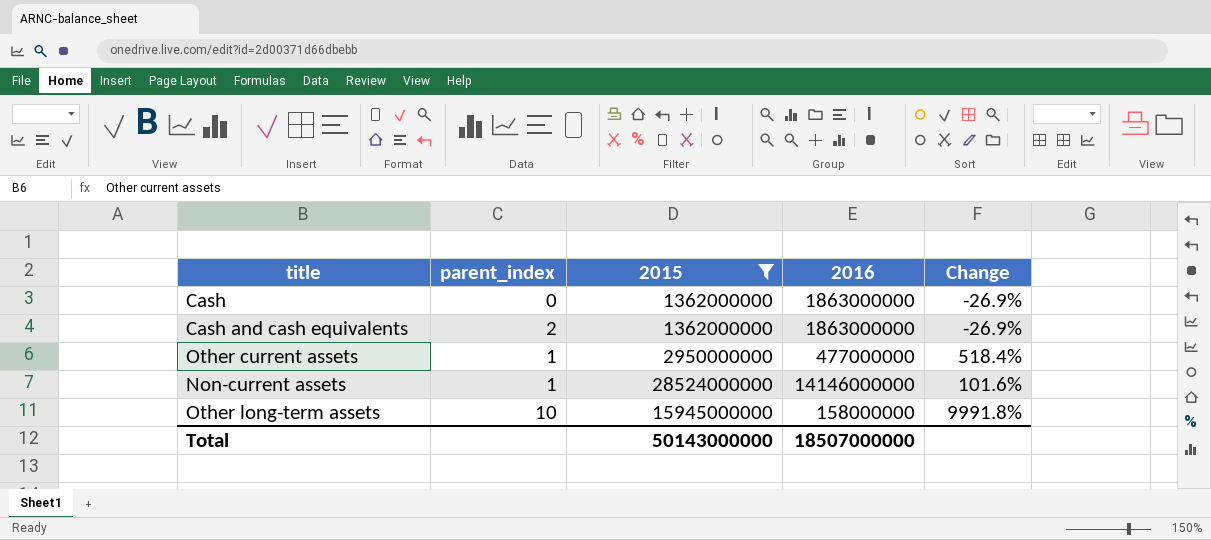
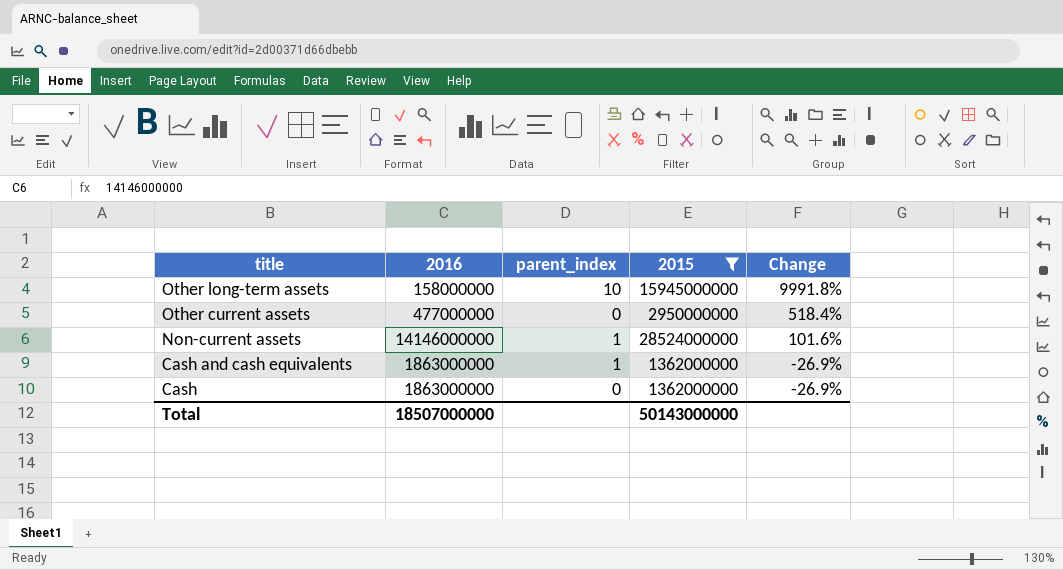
row order: none -> title descending
column 2016 | position: 4 -> 2
Other current assets | parent_index: 1 -> 0
Cash and cash equivalents | parent_index: 2 -> 1

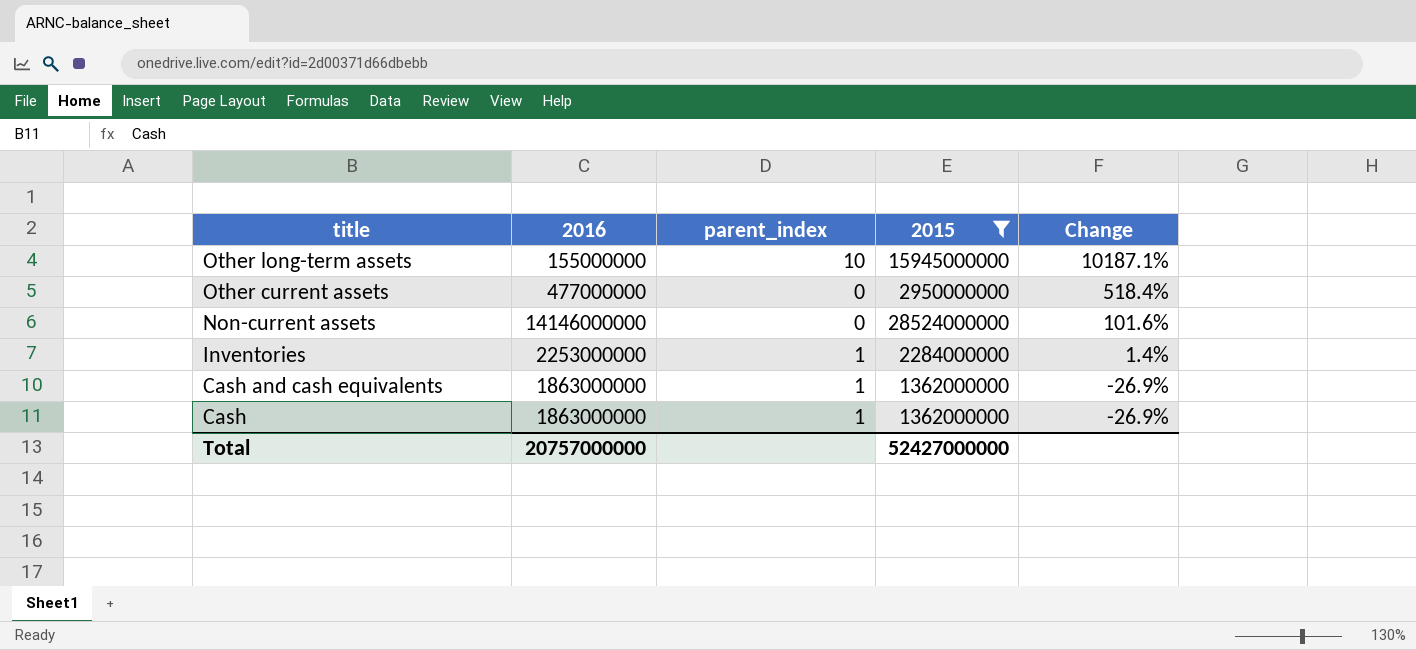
Other long-term assets | 2016: 158000000 -> 155000000
Other long-term assets | Change: 9991.8% -> 10187.1%
Non-current assets | parent_index: 1 -> 0
row Inventories: none -> 2253000000 | 1 | 2284000000 | 1.4%
Cash | parent_index: 0 -> 1
Total | 2016: 18507000000 -> 20757000000
Total | 2015: 50143000000 -> 52427000000

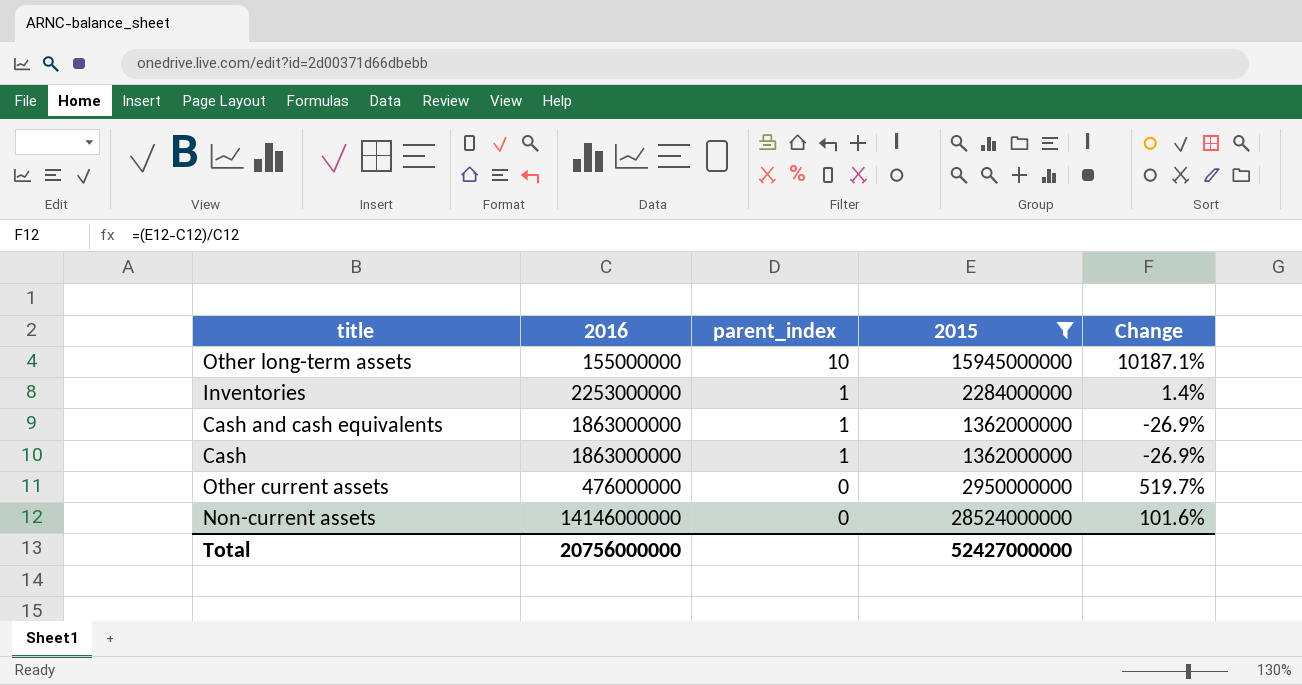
row order: title descending -> parent_index descending
Other current assets | 2016: 477000000 -> 476000000
Other current assets | Change: 518.4% -> 519.7%
Total | 2016: 20757000000 -> 20756000000

